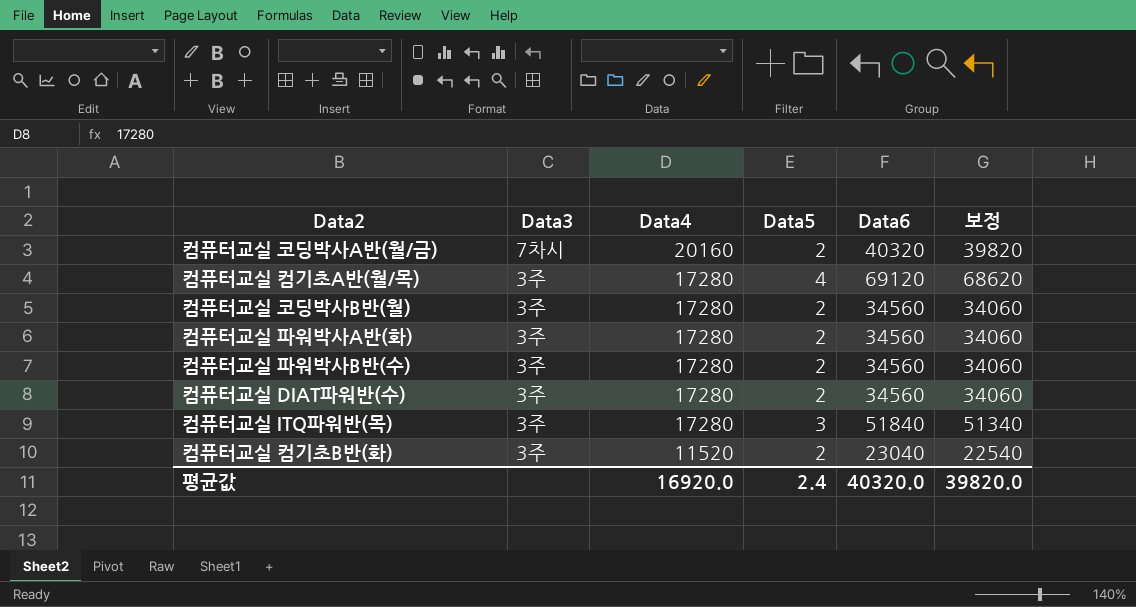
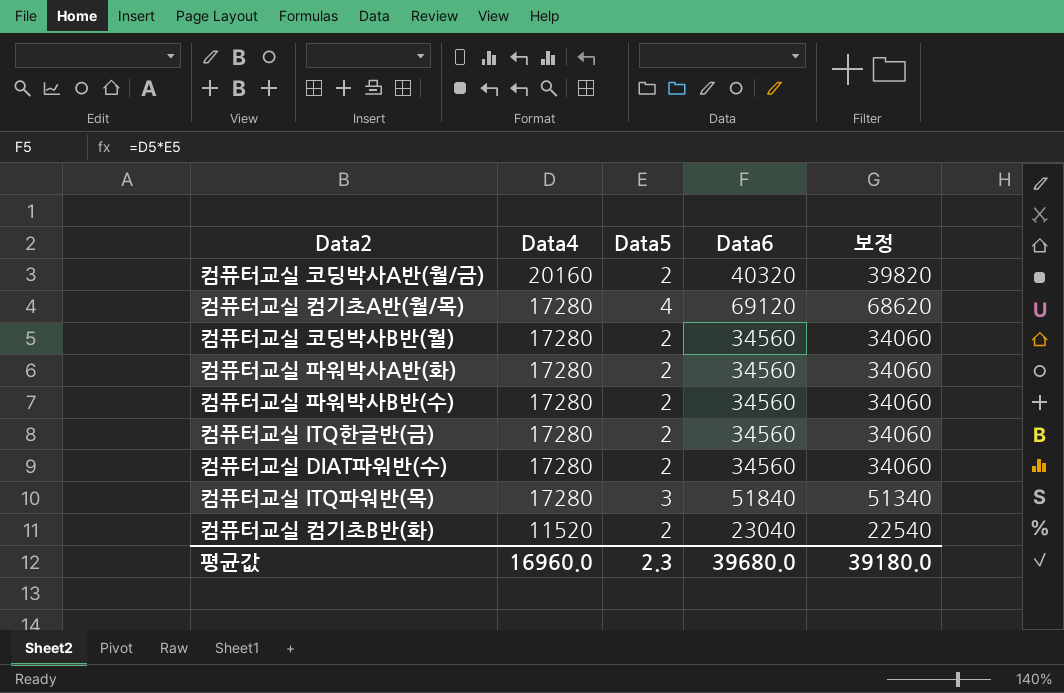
column Data3 | position: 2 -> none
row 컴퓨터교실 ITQ한글반(금): none -> 17280 | 2 | 34560 | 34060
평균값 | Data4: 16920.0 -> 16960.0
평균값 | Data5: 2.4 -> 2.3
평균값 | Data6: 40320.0 -> 39680.0
평균값 | 보정: 39820.0 -> 39180.0

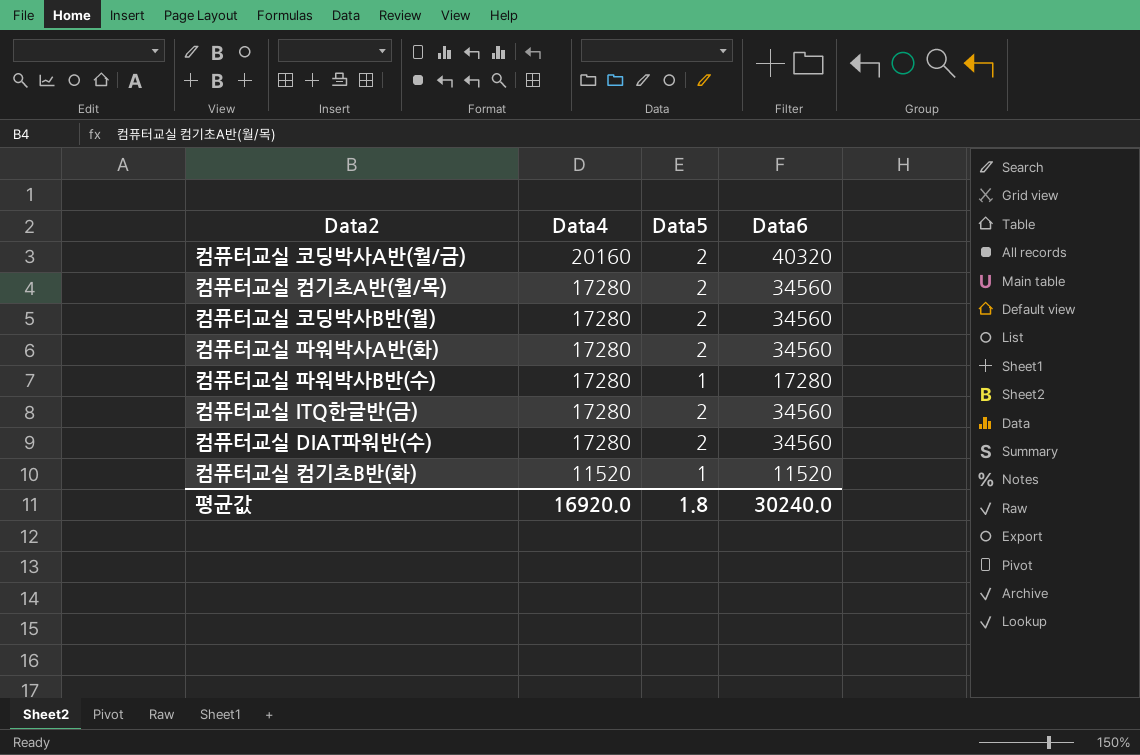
column 보정 | formula: [Data6] - 500 -> none
row 컴퓨터교실 ITQ파워반(목): 17280 | 3 | 51840 | 51340 -> none
컴퓨터교실 컴기초A반(월/목) | Data5: 4 -> 2
컴퓨터교실 컴기초A반(월/목) | Data6: 69120 -> 34560
컴퓨터교실 파워박사B반(수) | Data5: 2 -> 1
컴퓨터교실 파워박사B반(수) | Data6: 34560 -> 17280
컴퓨터교실 컴기초B반(화) | Data5: 2 -> 1
컴퓨터교실 컴기초B반(화) | Data6: 23040 -> 11520
평균값 | Data4: 16960.0 -> 16920.0
평균값 | Data5: 2.3 -> 1.8
평균값 | Data6: 39680.0 -> 30240.0

